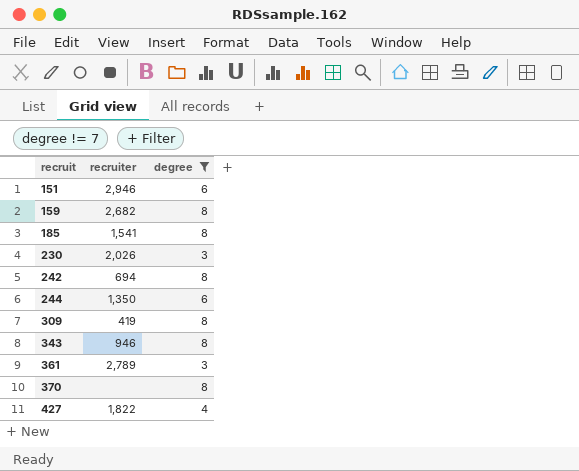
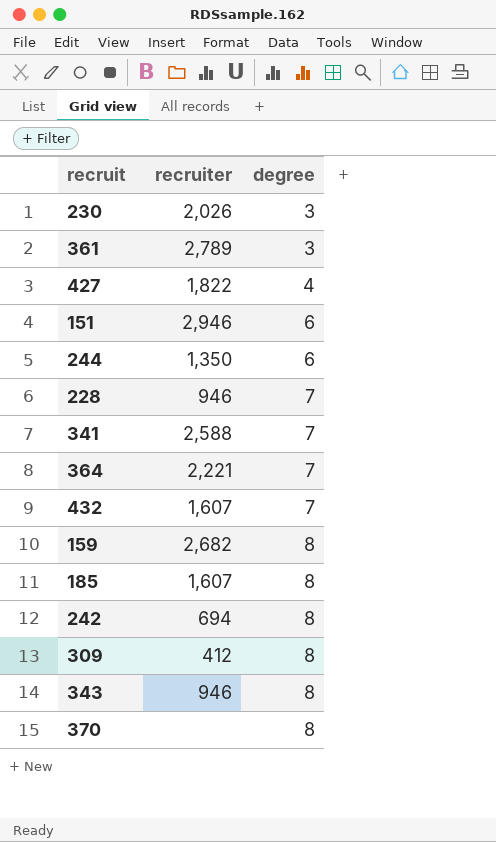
filter: degree != 7 -> none
row order: recruit ascending -> degree ascending
185 | recruiter: 1,541 -> 1,607
309 | recruiter: 419 -> 412

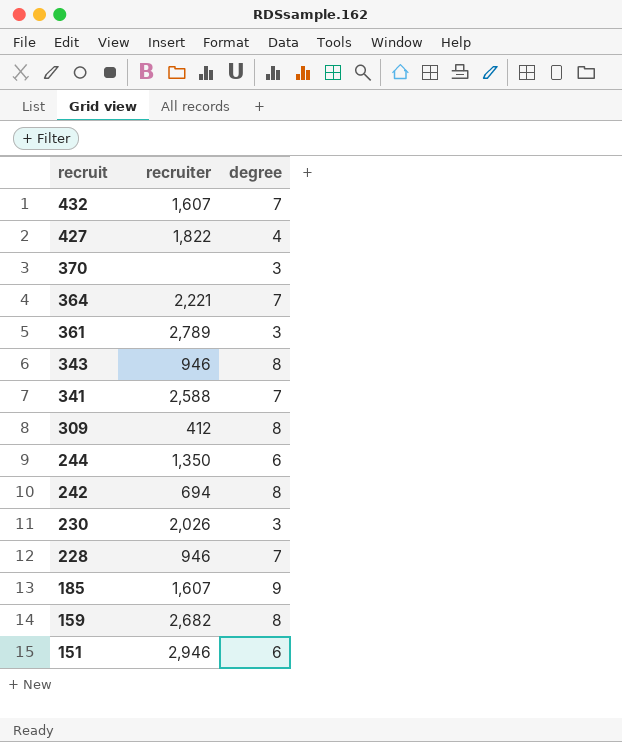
row order: degree ascending -> recruit descending
370 | degree: 8 -> 3
185 | degree: 8 -> 9

